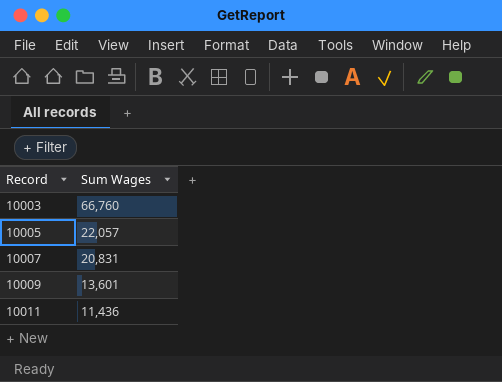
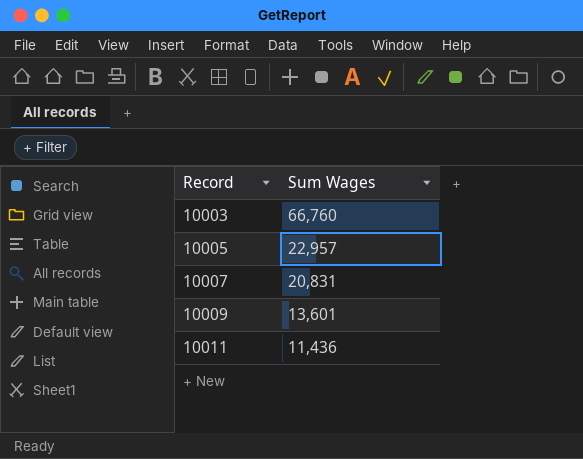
10005 | Sum Wages: 22,057 -> 22,957

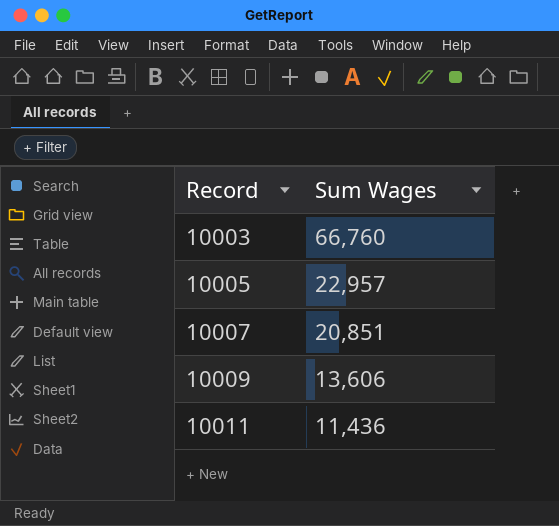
10007 | Sum Wages: 20,831 -> 20,851
10009 | Sum Wages: 13,601 -> 13,606

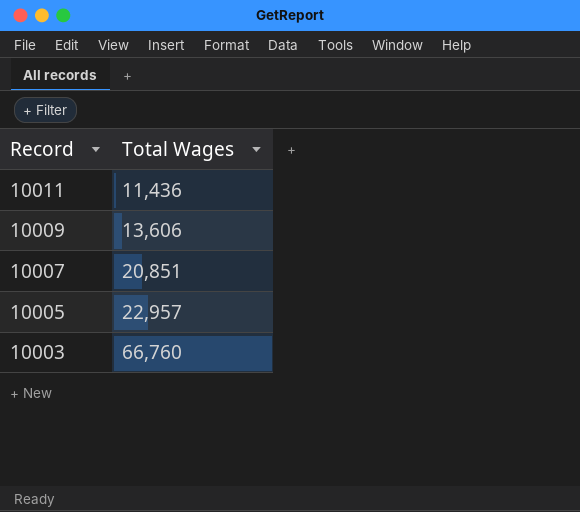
row order: Record ascending -> Record descending
column name: Sum Wages -> Total Wages

